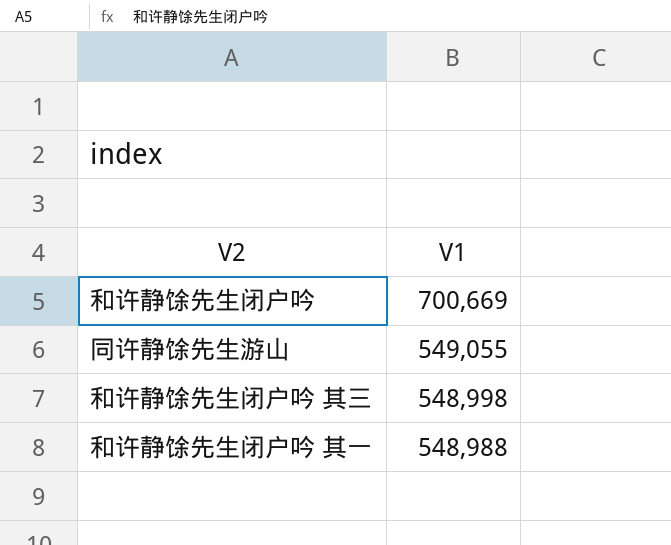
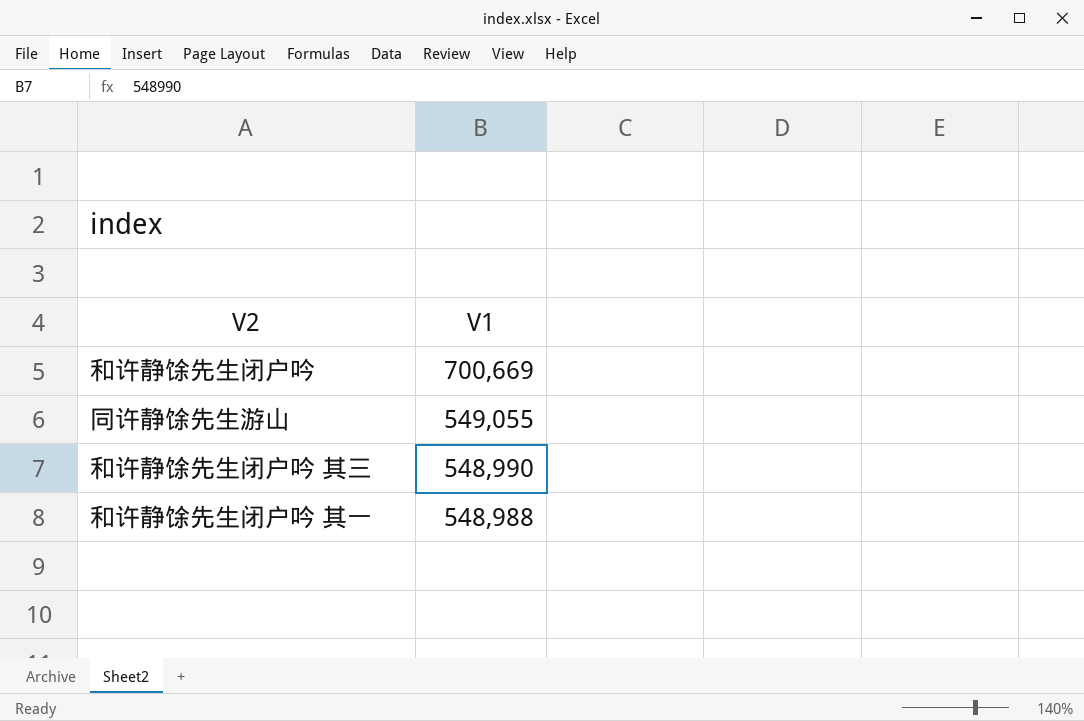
和许静馀先生闭户吟 其三 | V1: 548,998 -> 548,990

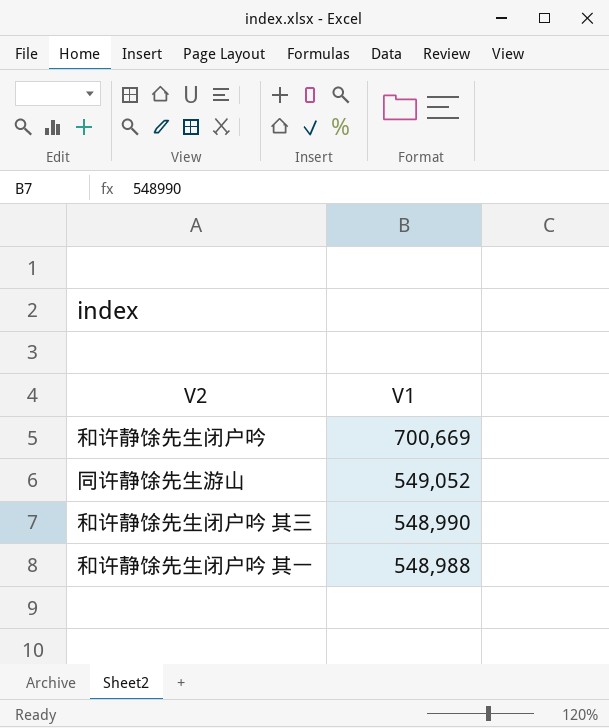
同许静馀先生游山 | V1: 549,055 -> 549,052

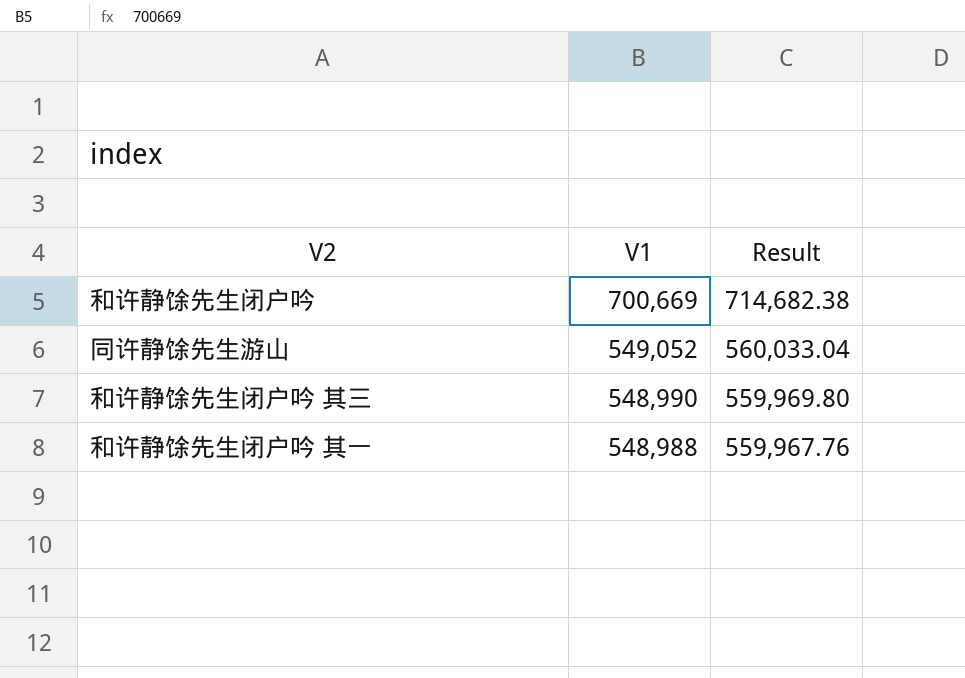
column Result | formula: none -> [V1] * 1.02

